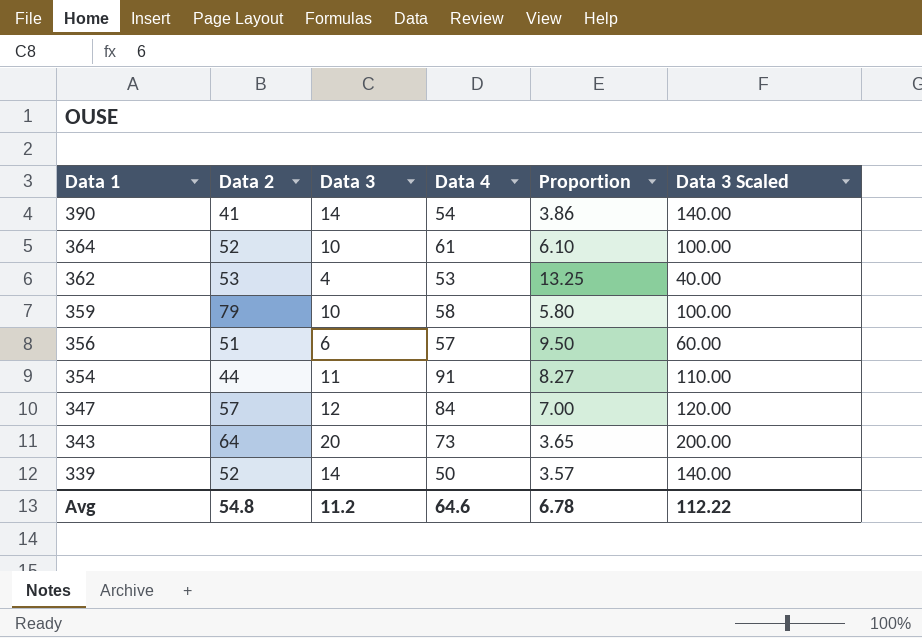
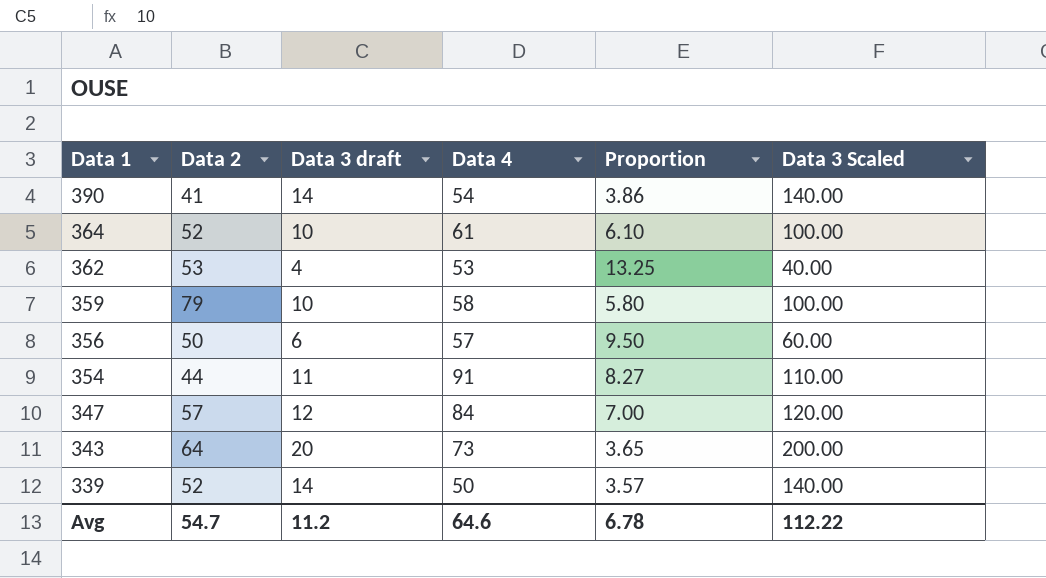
column name: Data 3 -> Data 3 draft
356 | Data 2: 51 -> 50
Avg | Data 2: 54.8 -> 54.7

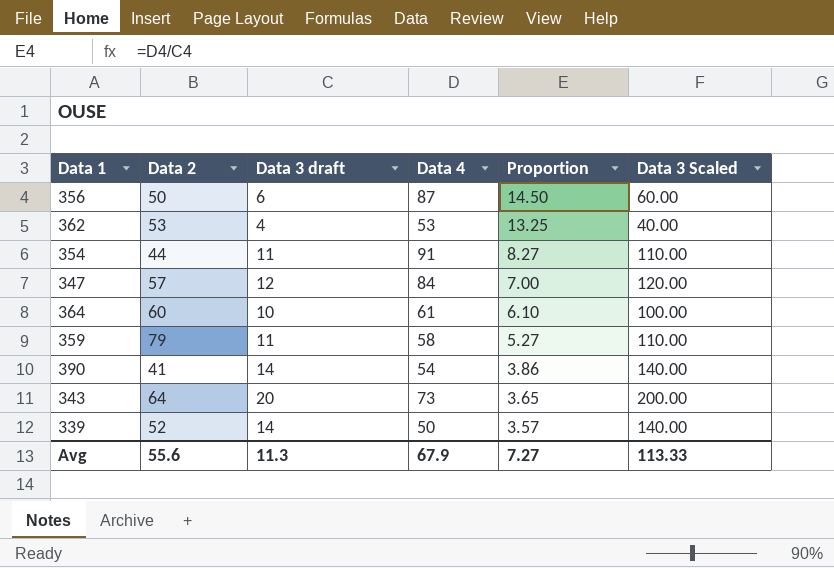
row order: Data 1 descending -> Proportion descending
356 | Data 4: 57 -> 87
356 | Proportion: 9.50 -> 14.50
364 | Data 2: 52 -> 60
359 | Data 3 draft: 10 -> 11
359 | Proportion: 5.80 -> 5.27
359 | Data 3 Scaled: 100.00 -> 110.00
Avg | Data 2: 54.7 -> 55.6
Avg | Data 3 draft: 11.2 -> 11.3
Avg | Data 4: 64.6 -> 67.9
Avg | Proportion: 6.78 -> 7.27
Avg | Data 3 Scaled: 112.22 -> 113.33

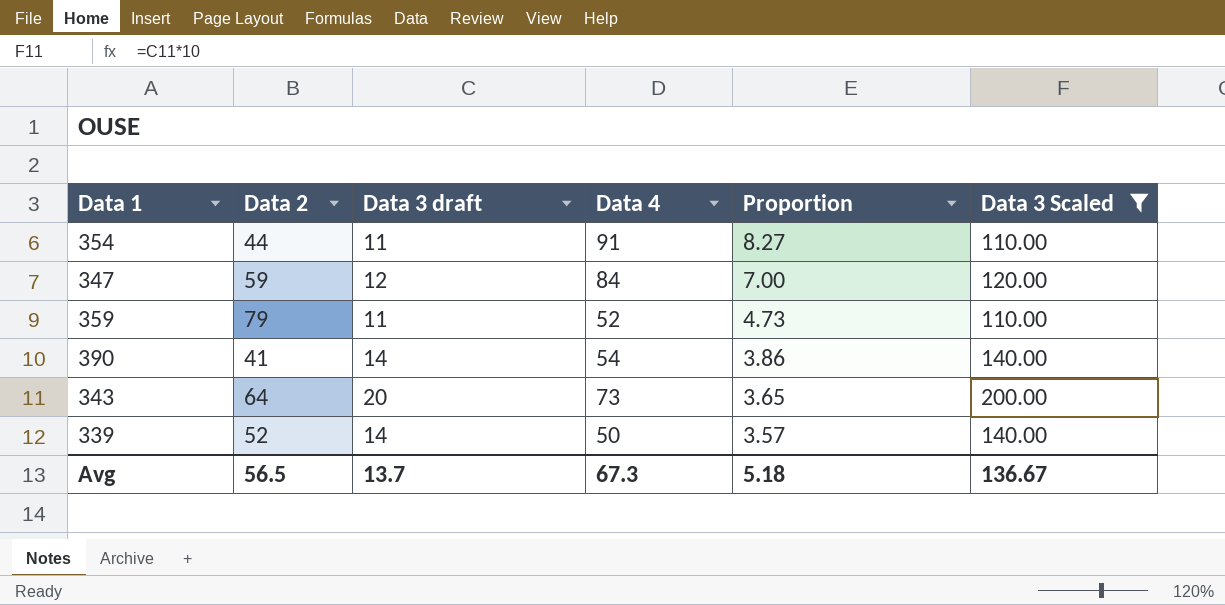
filter: none -> Data 3 Scaled >= 110.00
347 | Data 2: 57 -> 59
359 | Data 4: 58 -> 52
359 | Proportion: 5.27 -> 4.73
Avg | Data 2: 55.6 -> 56.5
Avg | Data 3 draft: 11.3 -> 13.7
Avg | Data 4: 67.9 -> 67.3
Avg | Proportion: 7.27 -> 5.18
Avg | Data 3 Scaled: 113.33 -> 136.67

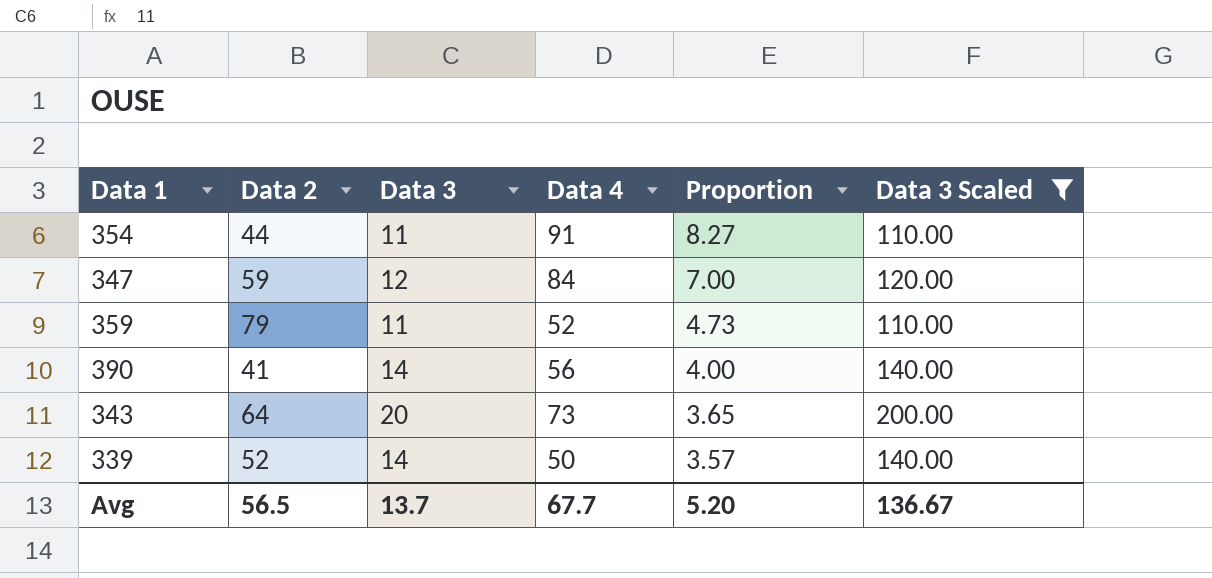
column name: Data 3 draft -> Data 3
390 | Data 4: 54 -> 56
390 | Proportion: 3.86 -> 4.00
Avg | Data 4: 67.3 -> 67.7
Avg | Proportion: 5.18 -> 5.20

